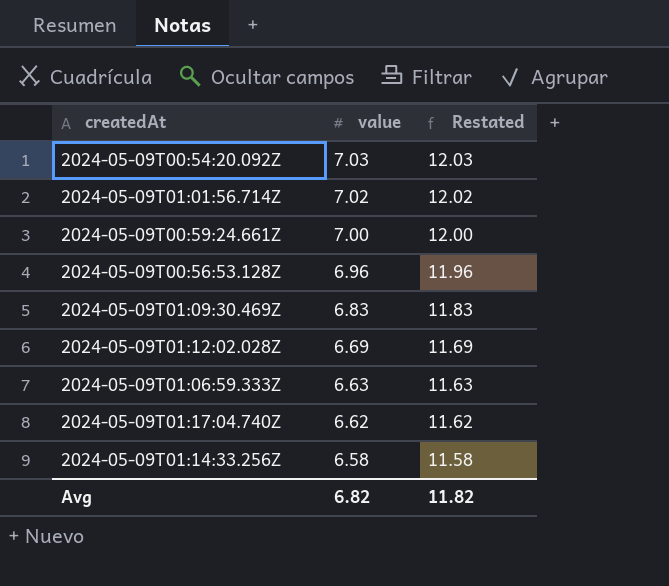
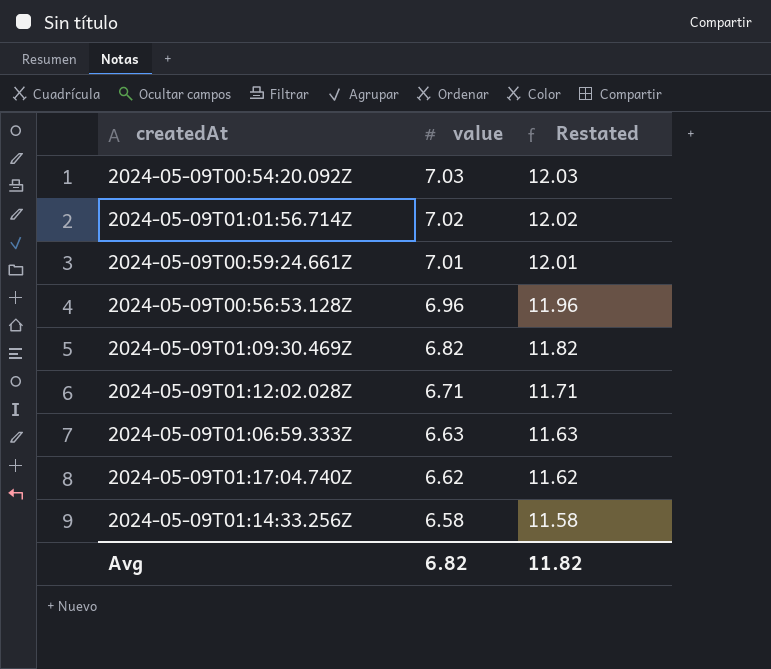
2024-05-09T00:59:24.661Z | value: 7.00 -> 7.01
2024-05-09T00:59:24.661Z | Restated: 12.00 -> 12.01
2024-05-09T01:09:30.469Z | value: 6.83 -> 6.82
2024-05-09T01:09:30.469Z | Restated: 11.83 -> 11.82
2024-05-09T01:12:02.028Z | value: 6.69 -> 6.71
2024-05-09T01:12:02.028Z | Restated: 11.69 -> 11.71

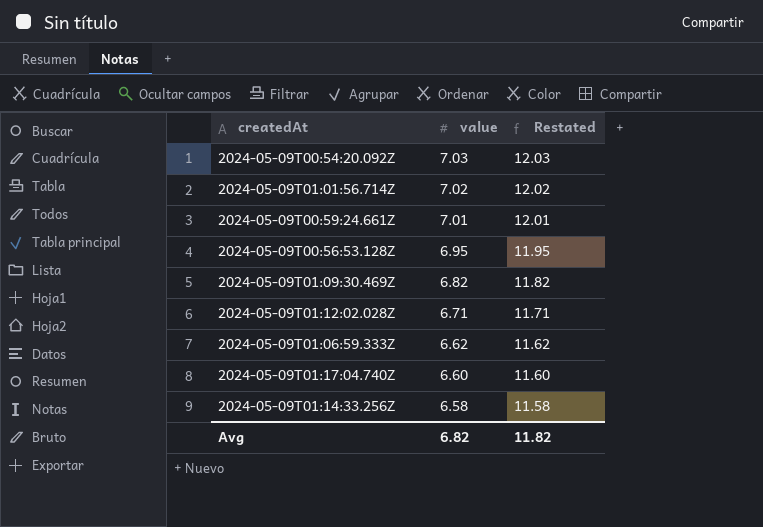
2024-05-09T00:56:53.128Z | value: 6.96 -> 6.95
2024-05-09T00:56:53.128Z | Restated: 11.96 -> 11.95
2024-05-09T01:06:59.333Z | value: 6.63 -> 6.62
2024-05-09T01:06:59.333Z | Restated: 11.63 -> 11.62
2024-05-09T01:17:04.740Z | value: 6.62 -> 6.60
2024-05-09T01:17:04.740Z | Restated: 11.62 -> 11.60

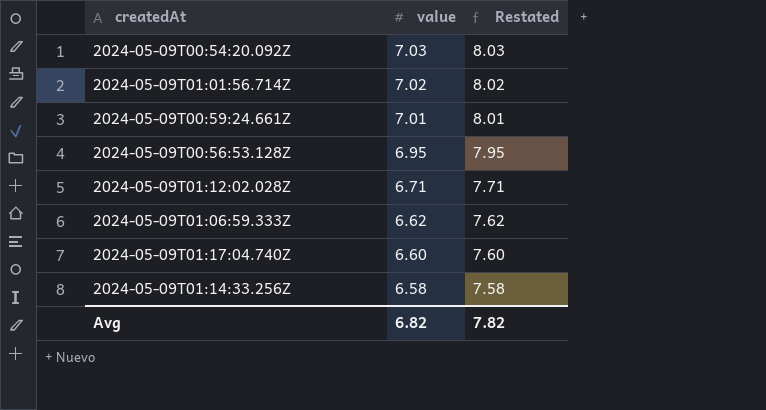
column Restated | formula: [value] + 5 -> [value] + 1
row 2024-05-09T01:09:30.469Z: 6.82 | 11.82 -> none
Avg | Restated: 11.82 -> 7.82

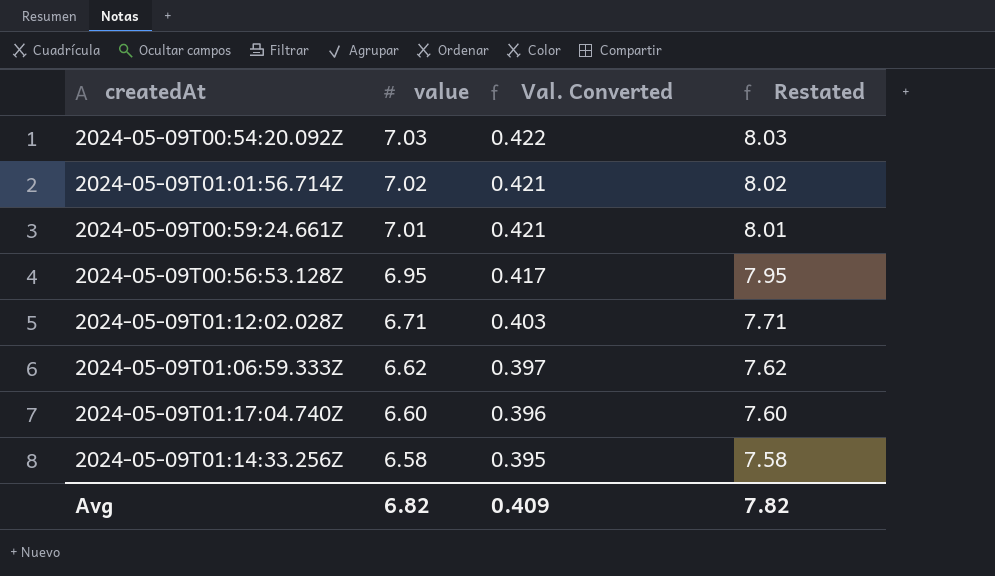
column Val. Converted | formula: none -> [value] * 0.06

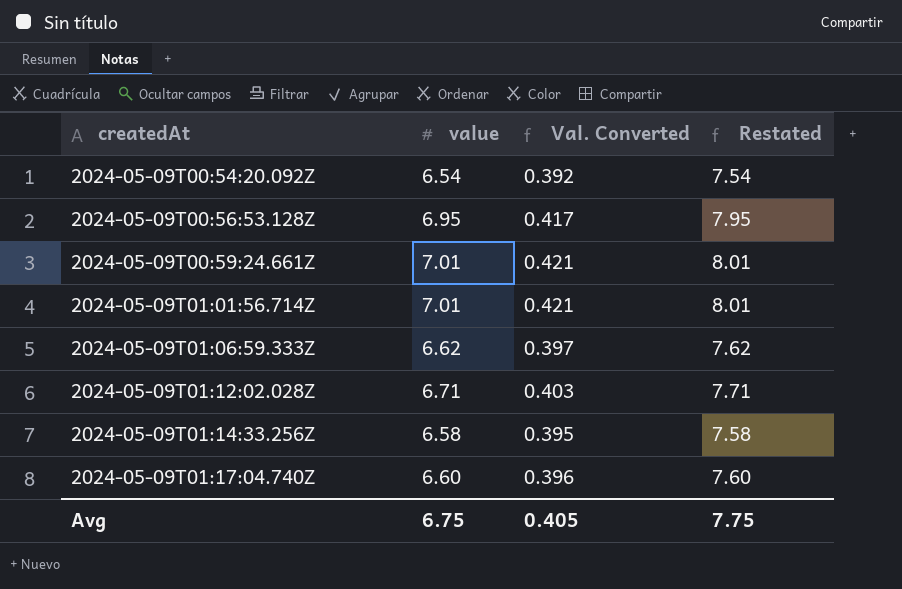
row order: value descending -> createdAt ascending
2024-05-09T00:54:20.092Z | value: 7.03 -> 6.54
2024-05-09T00:54:20.092Z | Val. Converted: 0.422 -> 0.392
2024-05-09T00:54:20.092Z | Restated: 8.03 -> 7.54
2024-05-09T01:01:56.714Z | value: 7.02 -> 7.01
2024-05-09T01:01:56.714Z | Restated: 8.02 -> 8.01
Avg | value: 6.82 -> 6.75
Avg | Val. Converted: 0.409 -> 0.405
Avg | Restated: 7.82 -> 7.75

